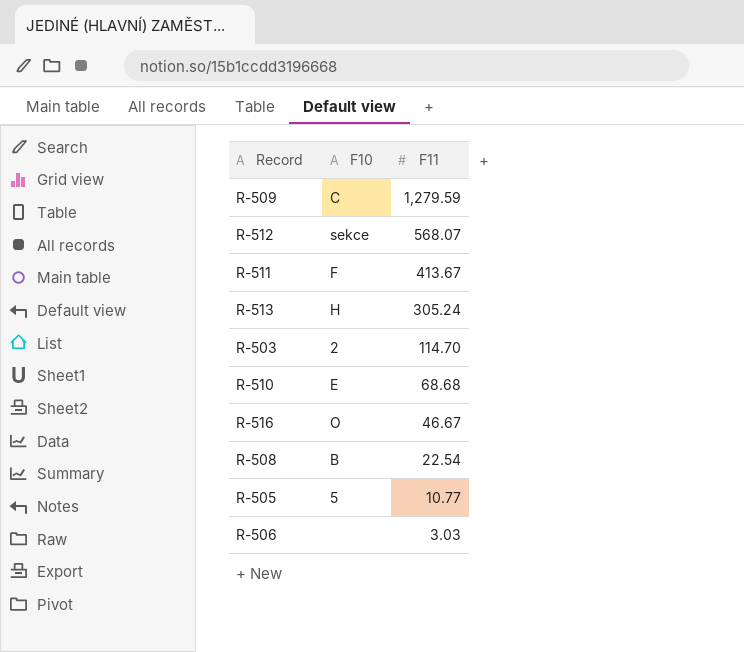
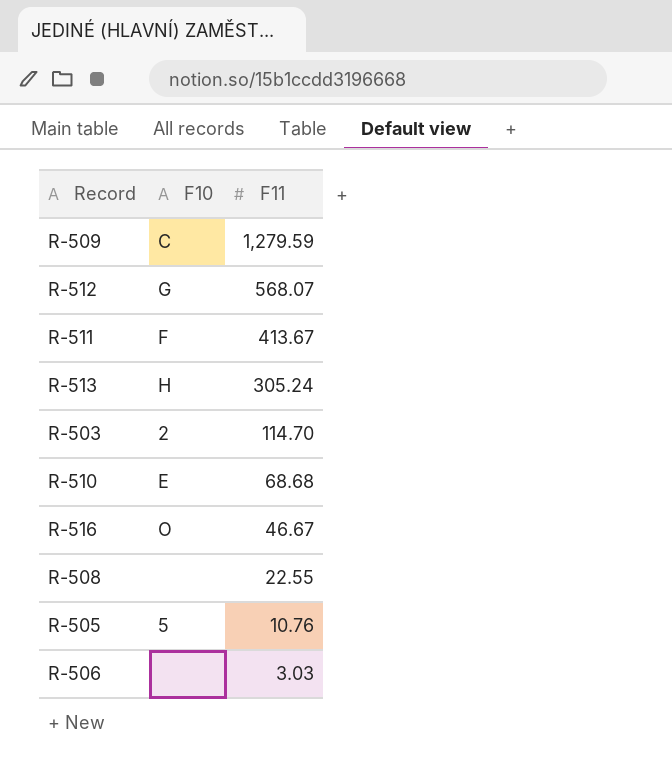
R-512 | F10: sekce -> G
R-508 | F10: B -> none
R-508 | F11: 22.54 -> 22.55
R-505 | F11: 10.77 -> 10.76

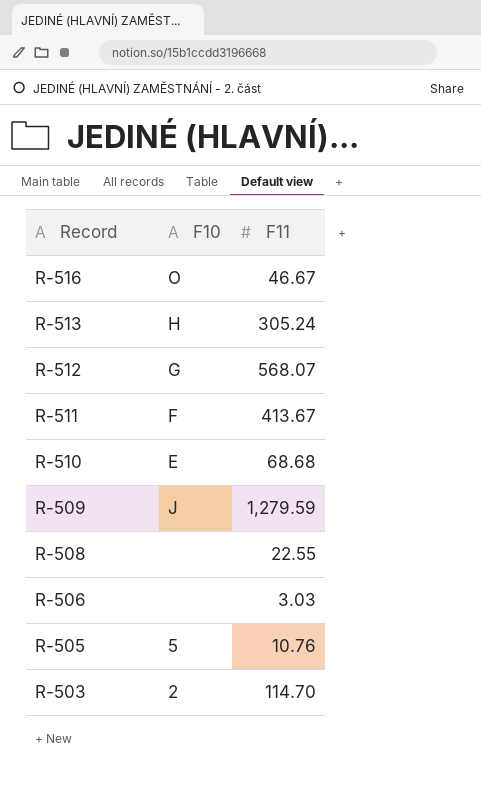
row order: F11 descending -> Record descending
R-509 | F10: C -> J

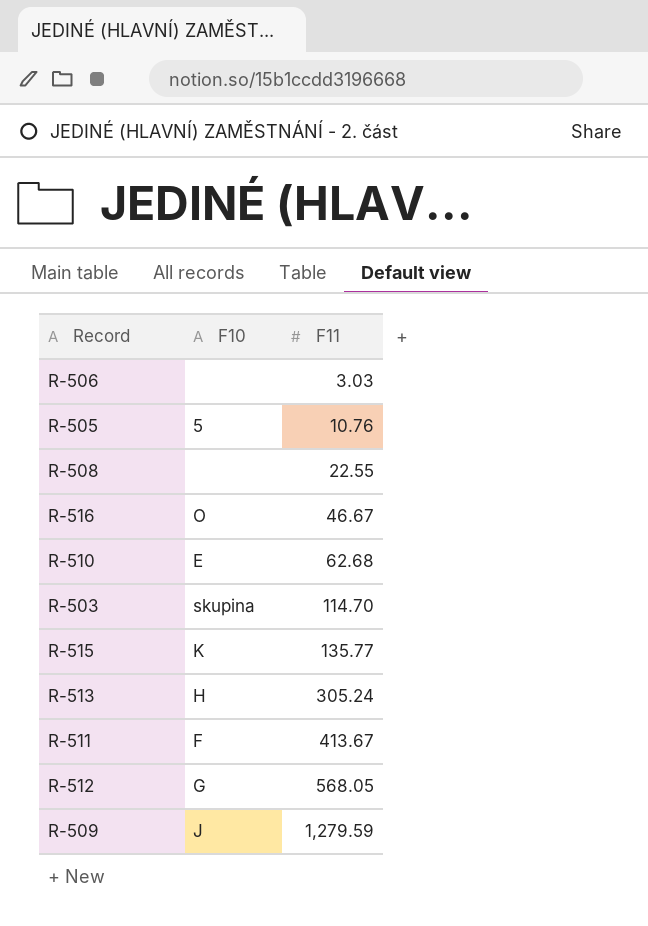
row order: Record descending -> F11 ascending
R-510 | F11: 68.68 -> 62.68
R-503 | F10: 2 -> skupina
row R-515: none -> K | 135.77
R-512 | F11: 568.07 -> 568.05

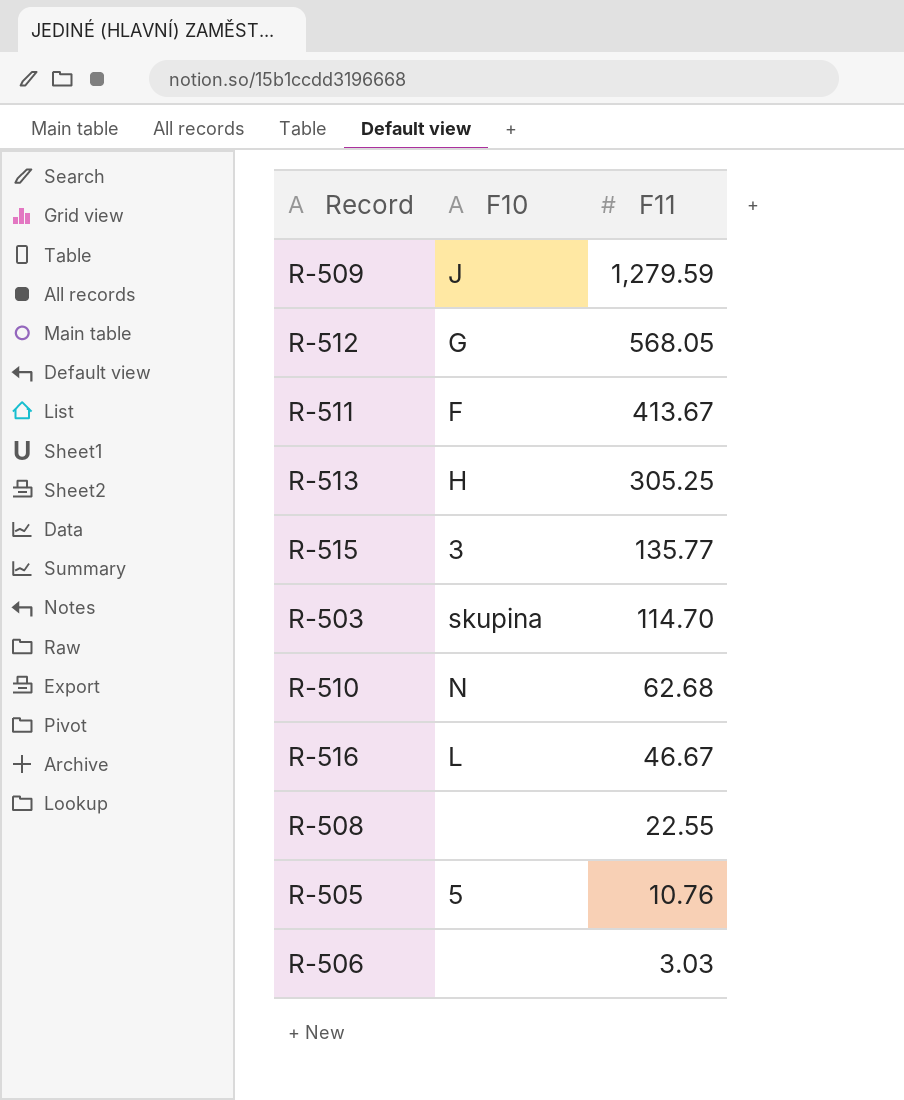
row order: F11 ascending -> F11 descending
R-513 | F11: 305.24 -> 305.25
R-515 | F10: K -> 3
R-510 | F10: E -> N
R-516 | F10: O -> L

